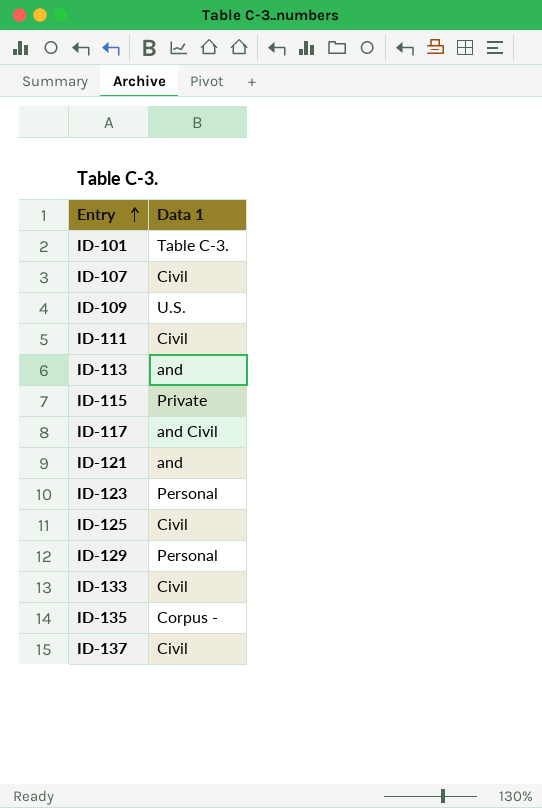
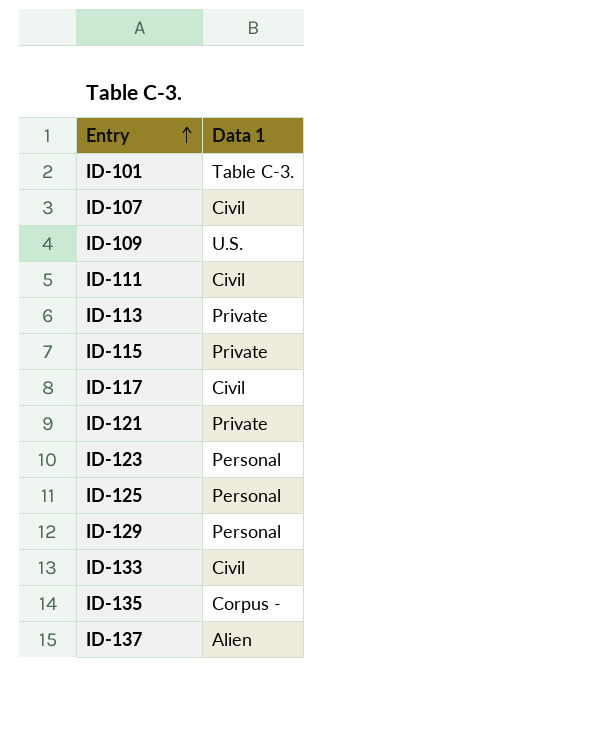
ID-113 | Data 1: and -> Private
ID-117 | Data 1: and Civil -> Civil
ID-121 | Data 1: and -> Private
ID-125 | Data 1: Civil -> Personal
ID-137 | Data 1: Civil -> Alien

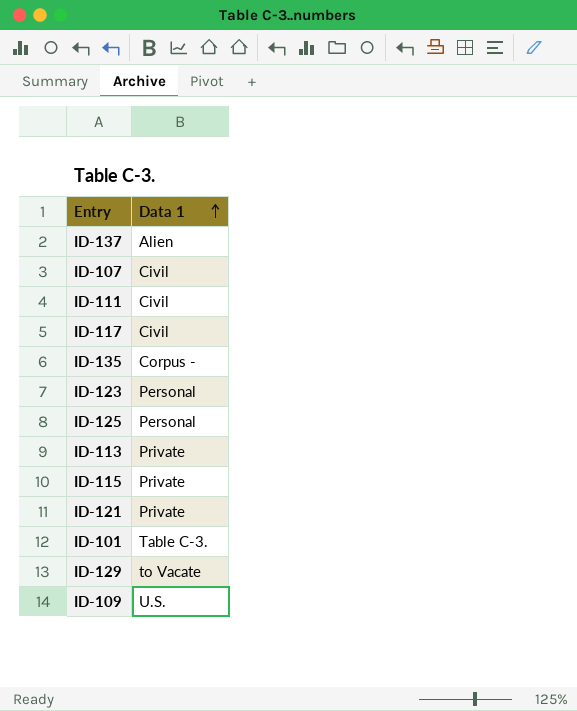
row order: Entry ascending -> Data 1 ascending
row ID-133: Civil -> none
ID-129 | Data 1: Personal -> to Vacate

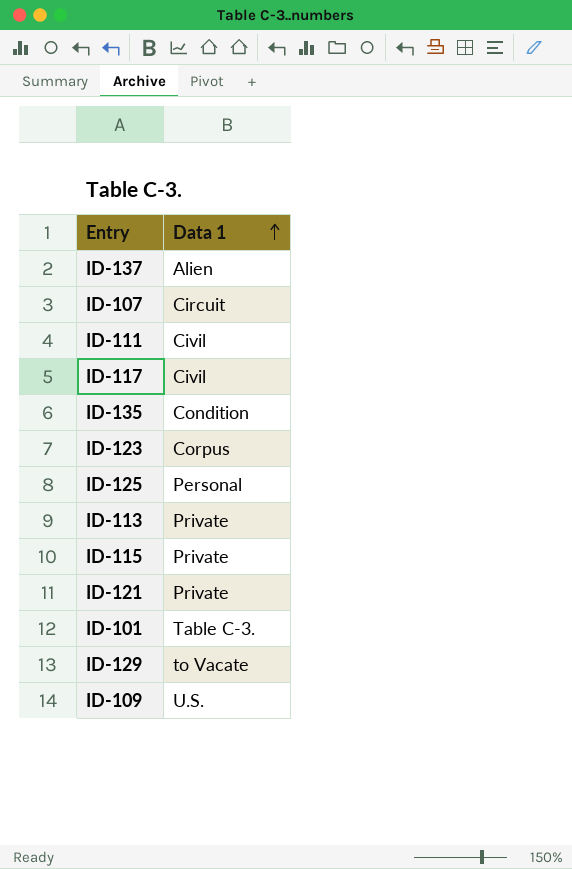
ID-107 | Data 1: Civil -> Circuit
ID-135 | Data 1: Corpus - -> Condition
ID-123 | Data 1: Personal -> Corpus

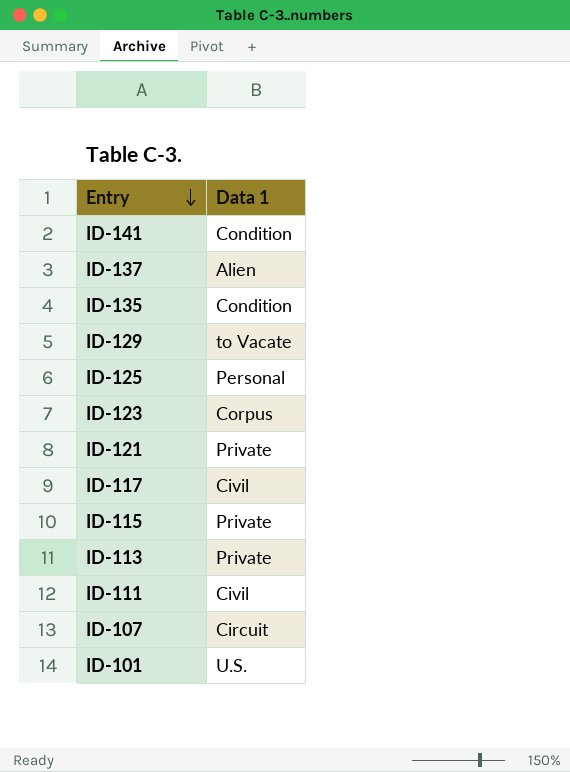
row order: Data 1 ascending -> Entry descending
row ID-109: U.S. -> none
row ID-141: none -> Condition
ID-101 | Data 1: Table C-3. -> U.S.

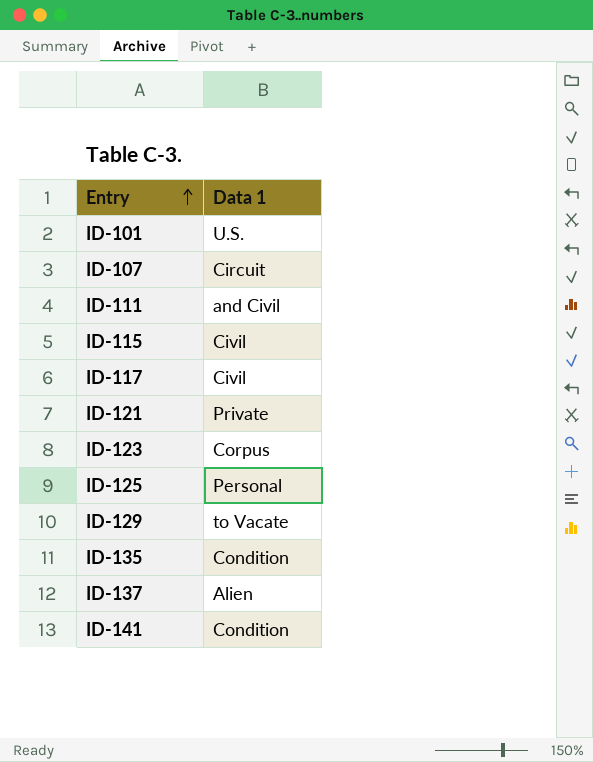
row order: Entry descending -> Entry ascending
row ID-113: Private -> none
ID-111 | Data 1: Civil -> and Civil
ID-115 | Data 1: Private -> Civil

